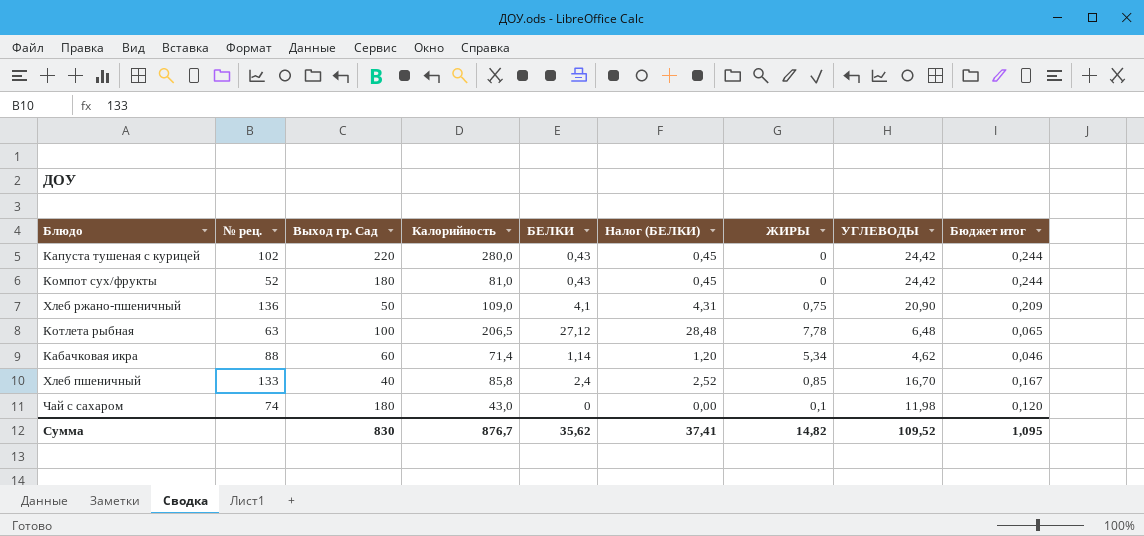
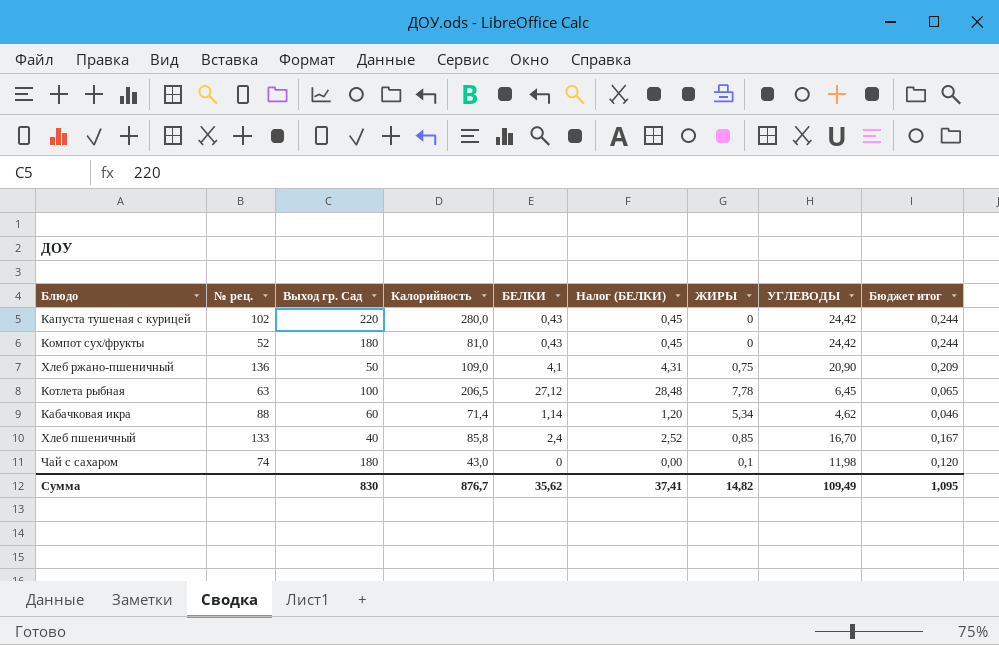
Котлета рыбная | УГЛЕВОДЫ: 6,48 -> 6,45
Сумма | УГЛЕВОДЫ: 109,52 -> 109,49

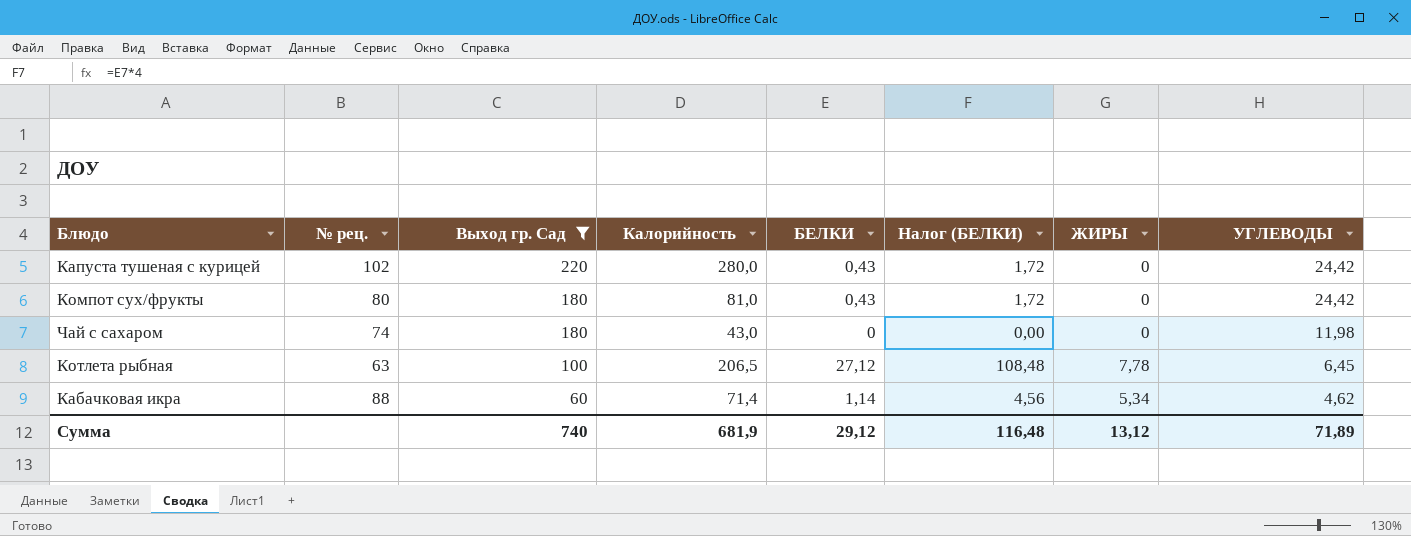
filter: none -> Выход гр. Сад >= 60
row order: none -> Выход гр. Сад descending
column Бюджет итог | formula: [УГЛЕВОДЫ] * 0,01 -> none
column Налог (БЕЛКИ) | formula: [БЕЛКИ] * 1,05 -> [БЕЛКИ] * 4
Компот сух/фрукты | № рец.: 52 -> 80
Чай с сахаром | ЖИРЫ: 0,1 -> 0
Сумма | Выход гр. Сад: 830 -> 740
Сумма | Калорийность: 876,7 -> 681,9
Сумма | БЕЛКИ: 35,62 -> 29,12
Сумма | Налог (БЕЛКИ): 37,41 -> 116,48
Сумма | ЖИРЫ: 14,82 -> 13,12
Сумма | УГЛЕВОДЫ: 109,49 -> 71,89

